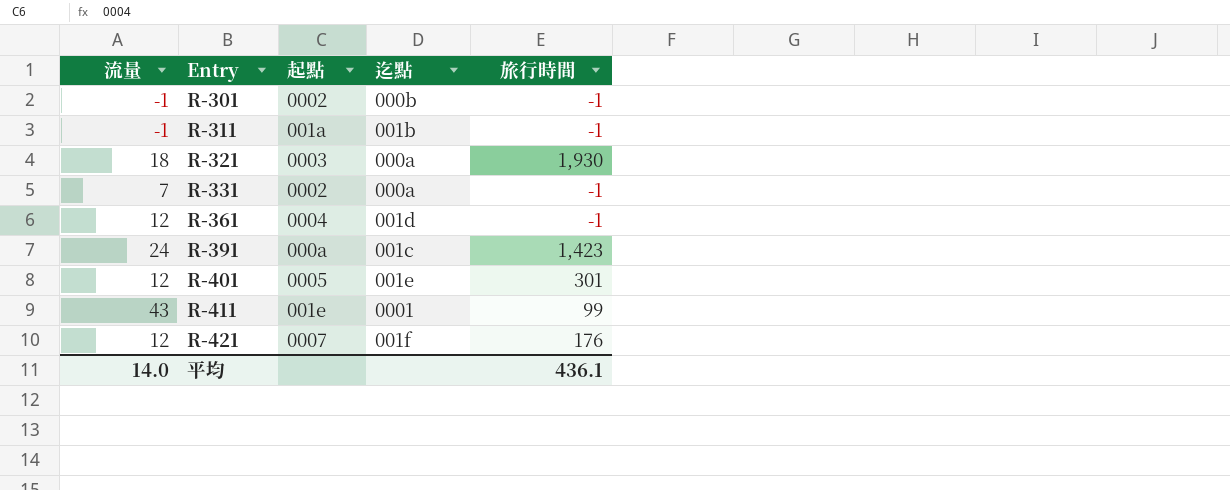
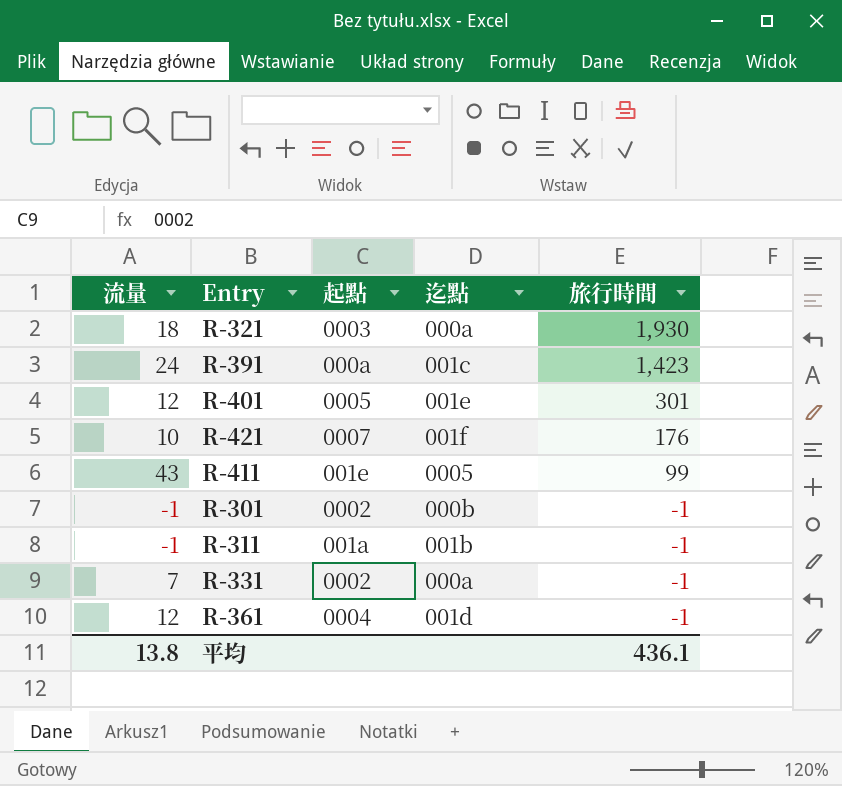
row order: Entry ascending -> 旅行時間 descending
R-421 | 流量: 12 -> 10
R-411 | 迄點: 0001 -> 0005
平均 | 流量: 14.0 -> 13.8

